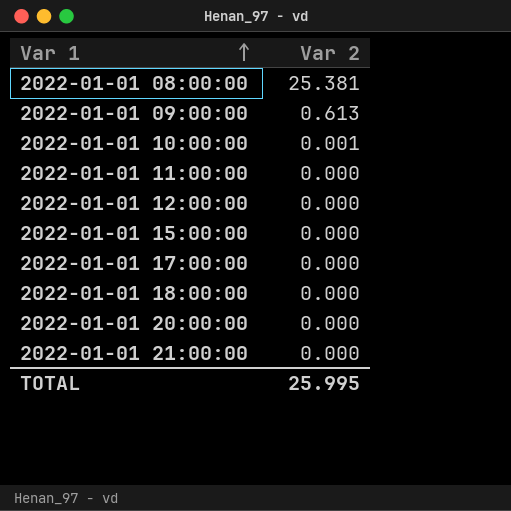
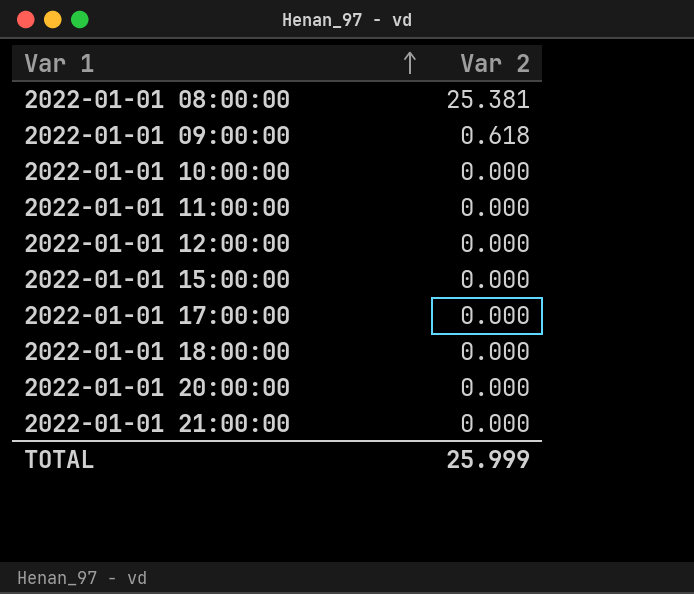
2022-01-01 09:00:00 | Var 2: 0.613 -> 0.618
2022-01-01 10:00:00 | Var 2: 0.001 -> 0.000
TOTAL | Var 2: 25.995 -> 25.999

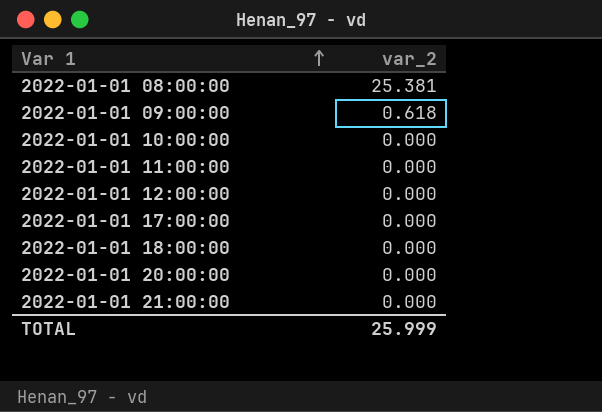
column name: Var 2 -> var_2
row 2022-01-01 15:00:00: 0.000 -> none

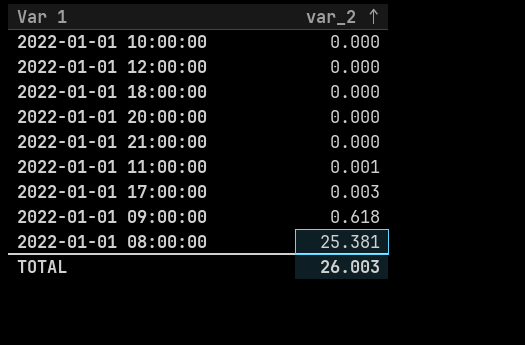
row order: Var 1 ascending -> var_2 ascending
2022-01-01 11:00:00 | var_2: 0.000 -> 0.001
2022-01-01 17:00:00 | var_2: 0.000 -> 0.003
TOTAL | var_2: 25.999 -> 26.003

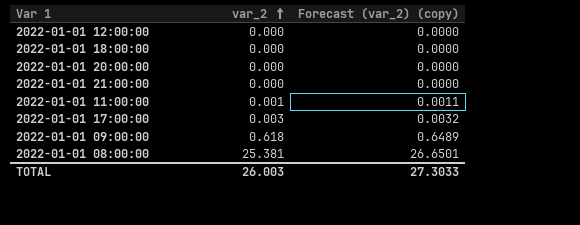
column Forecast (var_2) (copy) | formula: none -> [var_2] * 1.05
row 2022-01-01 10:00:00: 0.000 -> none

